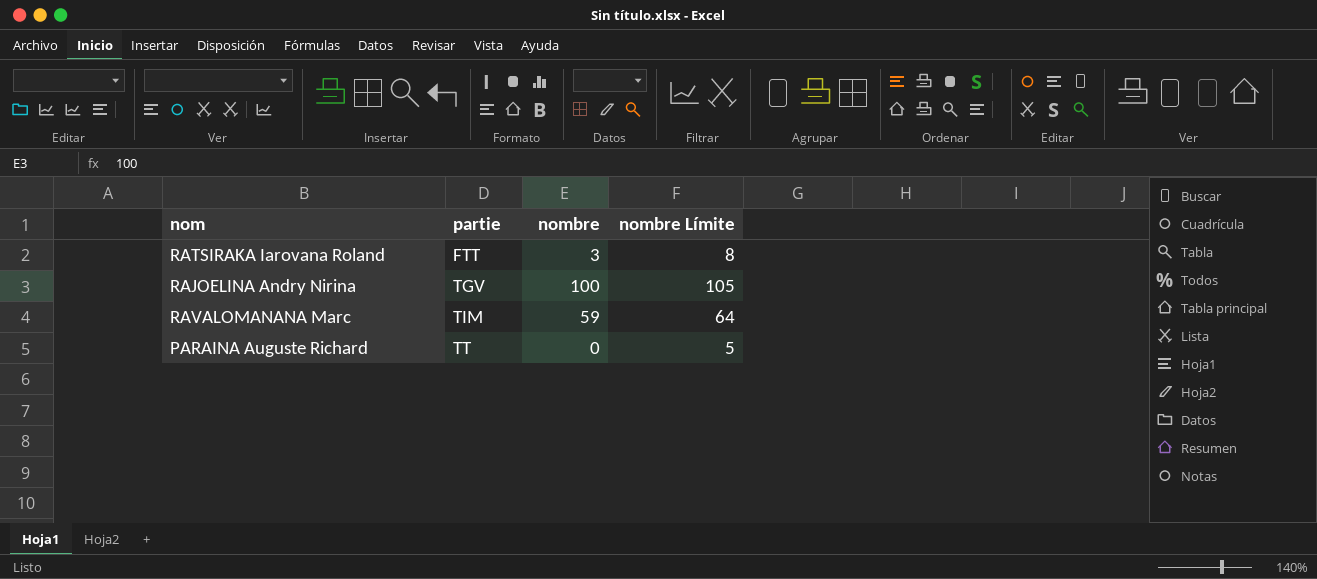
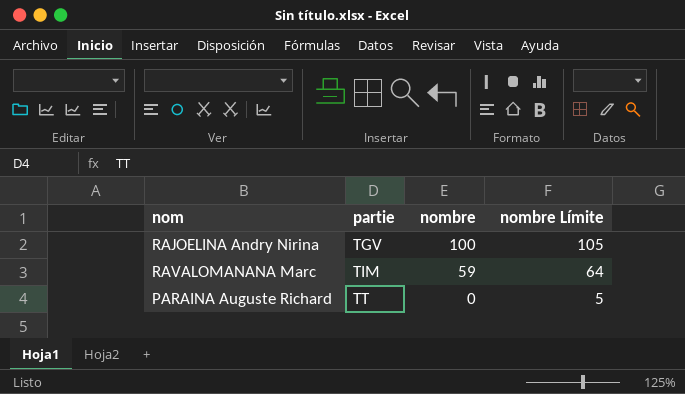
row RATSIRAKA Iarovana Roland: FTT | 3 | 8 -> none

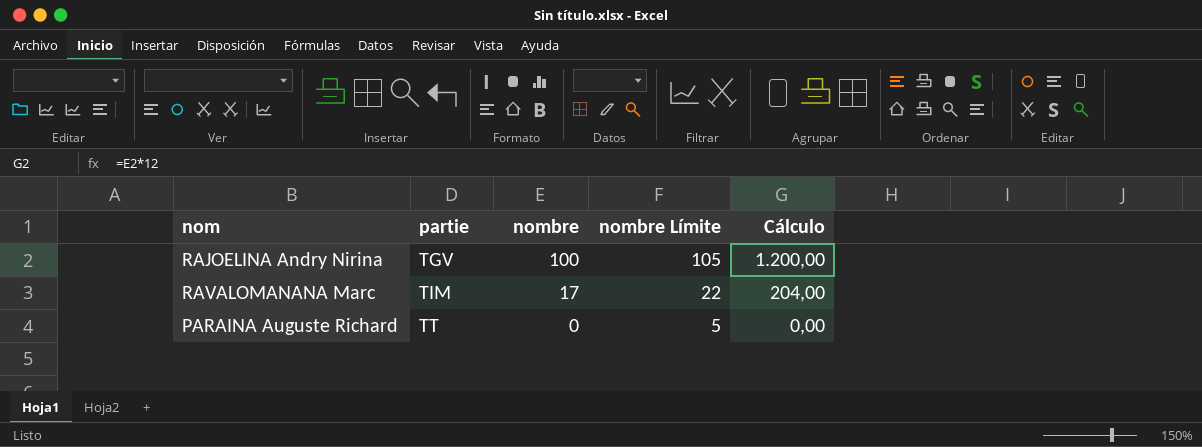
column Cálculo | formula: none -> [nombre] * 12
RAVALOMANANA Marc | nombre: 59 -> 17
RAVALOMANANA Marc | nombre Límite: 64 -> 22

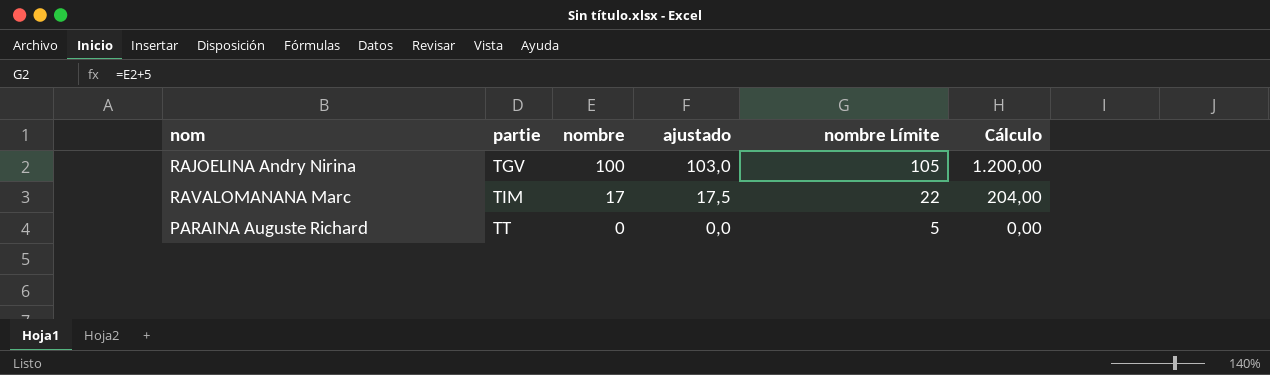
column ajustado | formula: none -> [nombre] * 1,03

